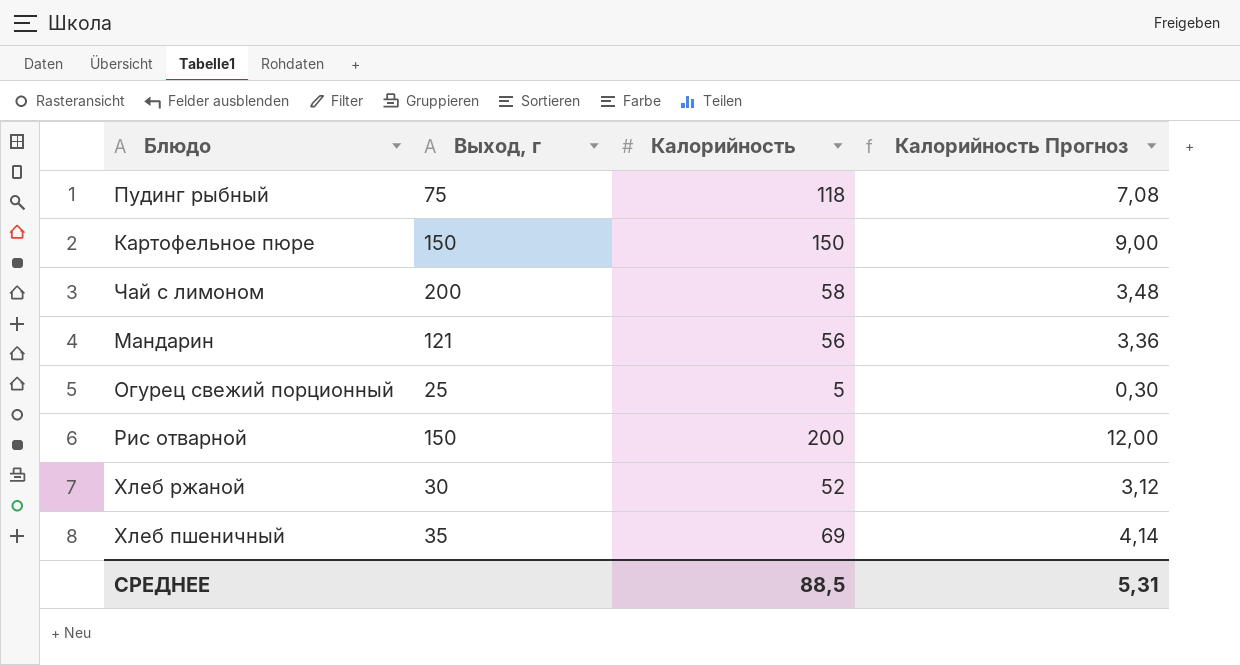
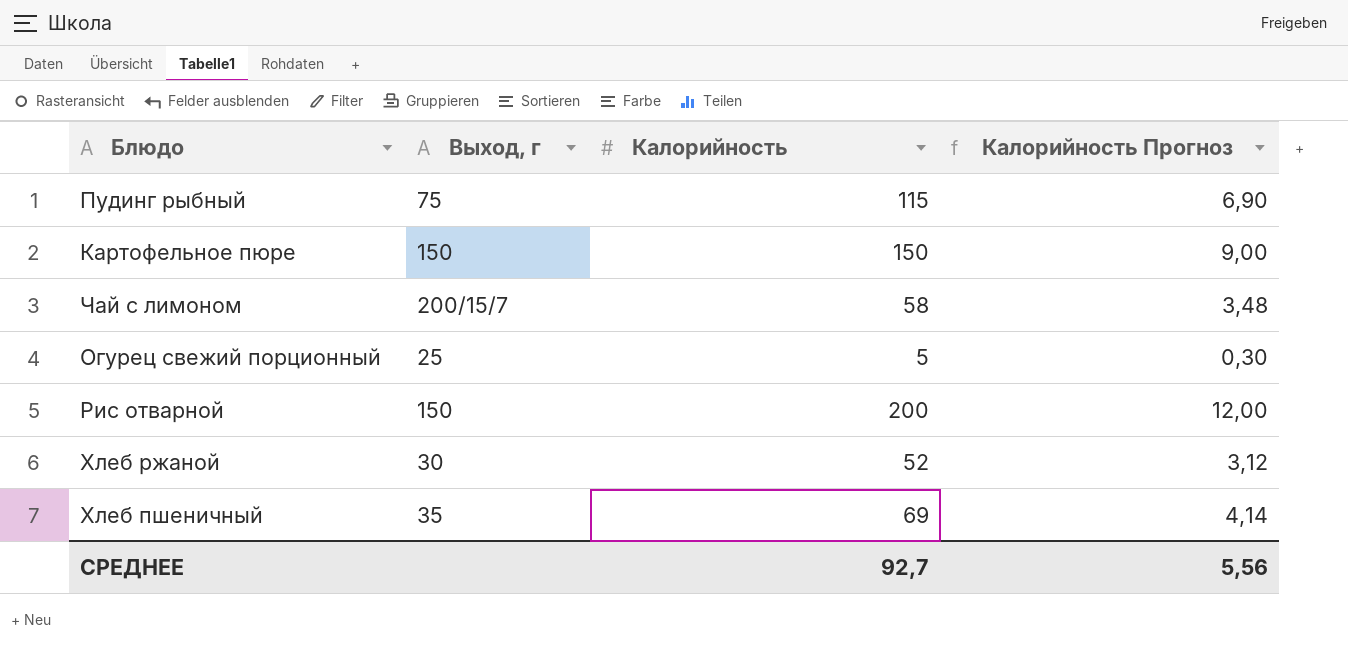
row Мандарин: 121 | 56 | 3,36 -> none
Пудинг рыбный | Калорийность: 118 -> 115
Пудинг рыбный | Калорийность Прогноз: 7,08 -> 6,90
Чай с лимоном | Выход, г: 200 -> 200/15/7
СРЕДНЕЕ | Калорийность: 88,5 -> 92,7
СРЕДНЕЕ | Калорийность Прогноз: 5,31 -> 5,56

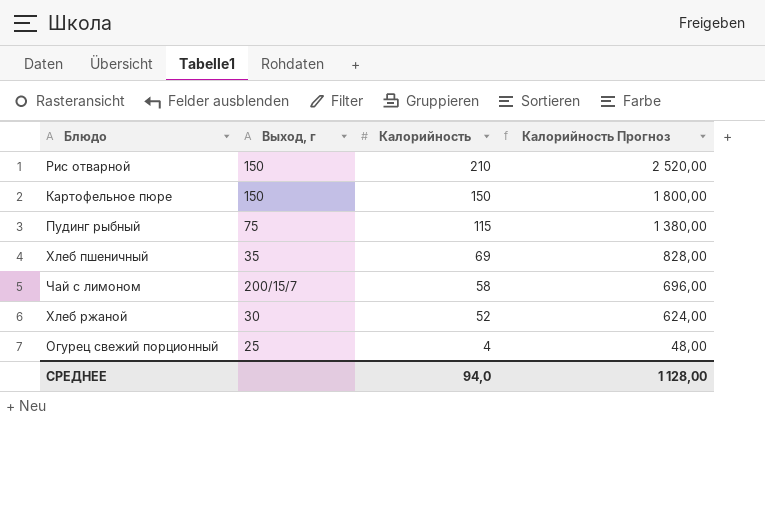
row order: none -> Калорийность descending
column Калорийность Прогноз | formula: [Калорийность] * 0,06 -> [Калорийность] * 12
Рис отварной | Калорийность: 200 -> 210
Огурец свежий порционный | Калорийность: 5 -> 4
СРЕДНЕЕ | Калорийность: 92,7 -> 94,0
СРЕДНЕЕ | Калорийность Прогноз: 5,56 -> 1 128,00

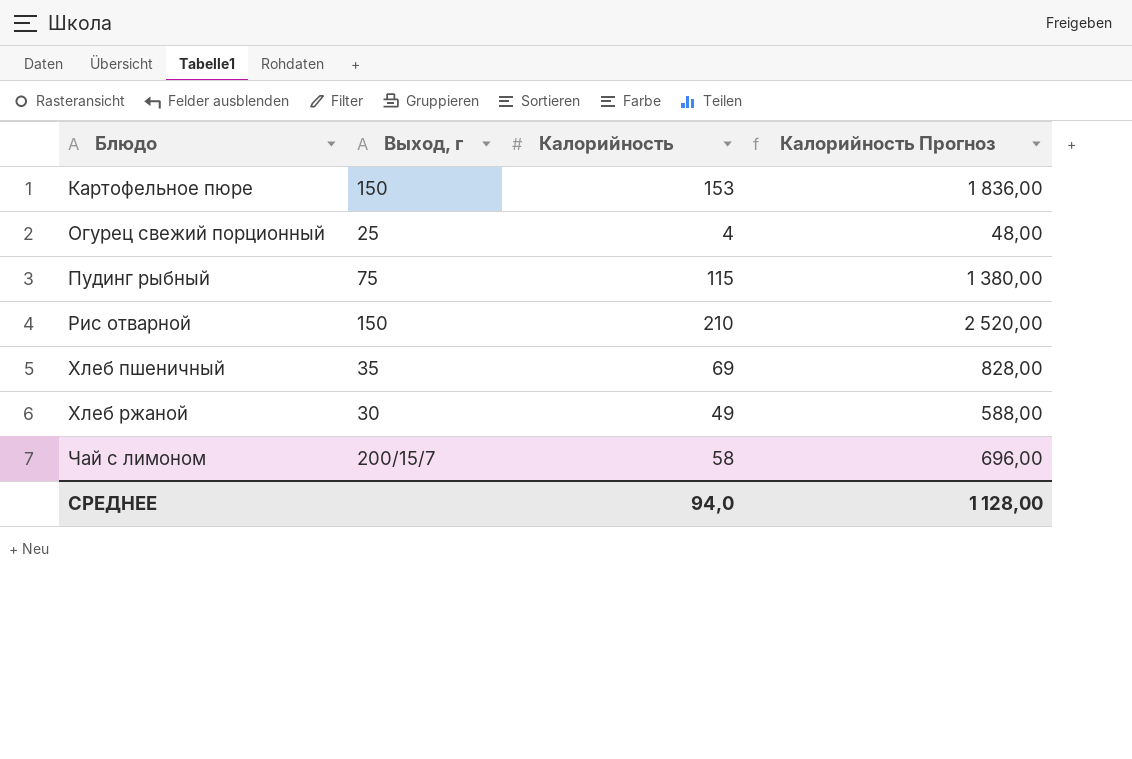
row order: Калорийность descending -> Блюдо ascending
Картофельное пюре | Калорийность: 150 -> 153
Картофельное пюре | Калорийность Прогноз: 1 800,00 -> 1 836,00
Хлеб ржаной | Калорийность: 52 -> 49
Хлеб ржаной | Калорийность Прогноз: 624,00 -> 588,00

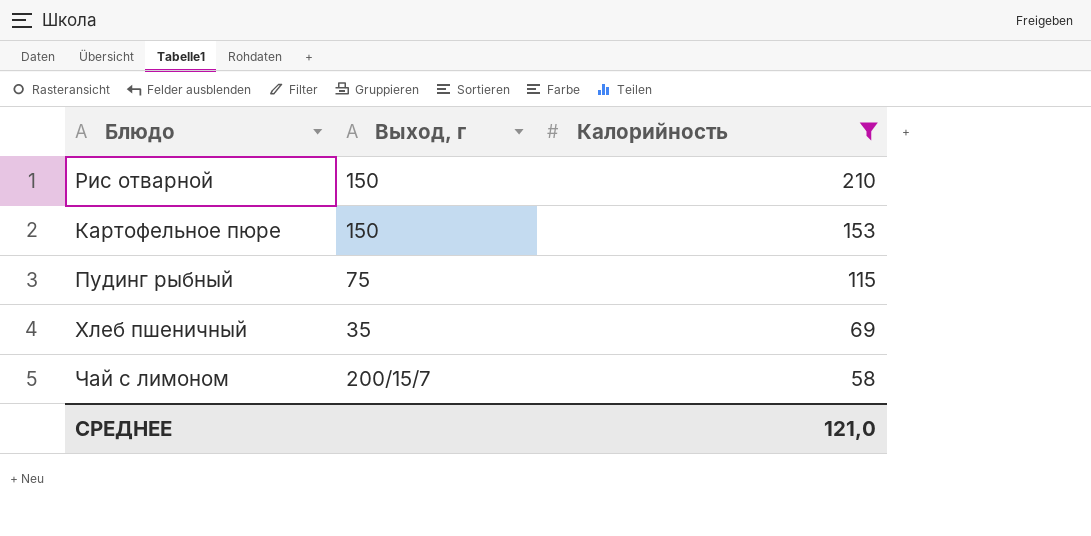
filter: none -> Калорийность >= 58
row order: Блюдо ascending -> Калорийность descending
column Калорийность Прогноз | formula: [Калорийность] * 12 -> none
СРЕДНЕЕ | Калорийность: 94,0 -> 121,0

